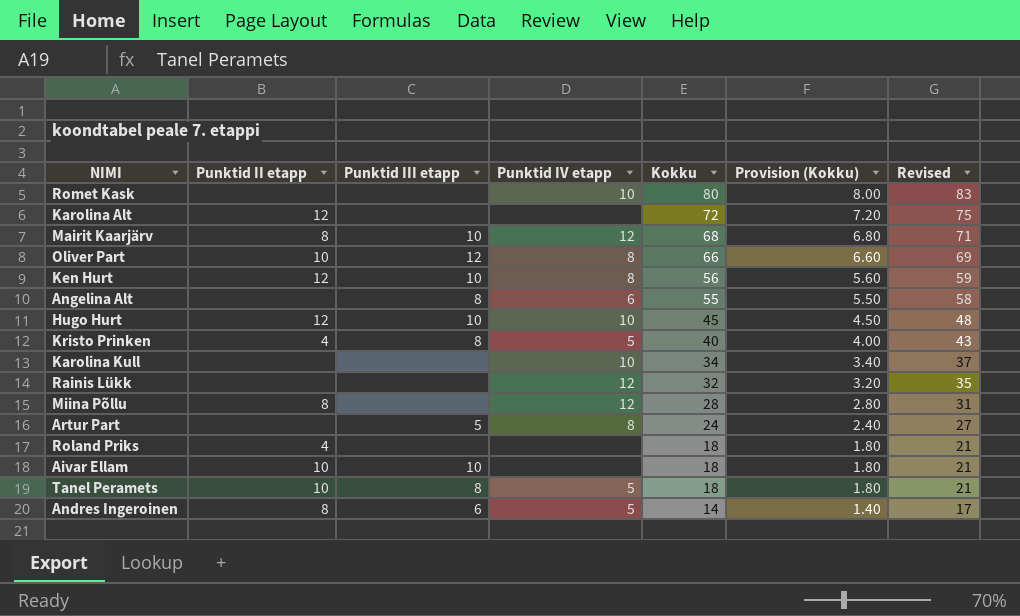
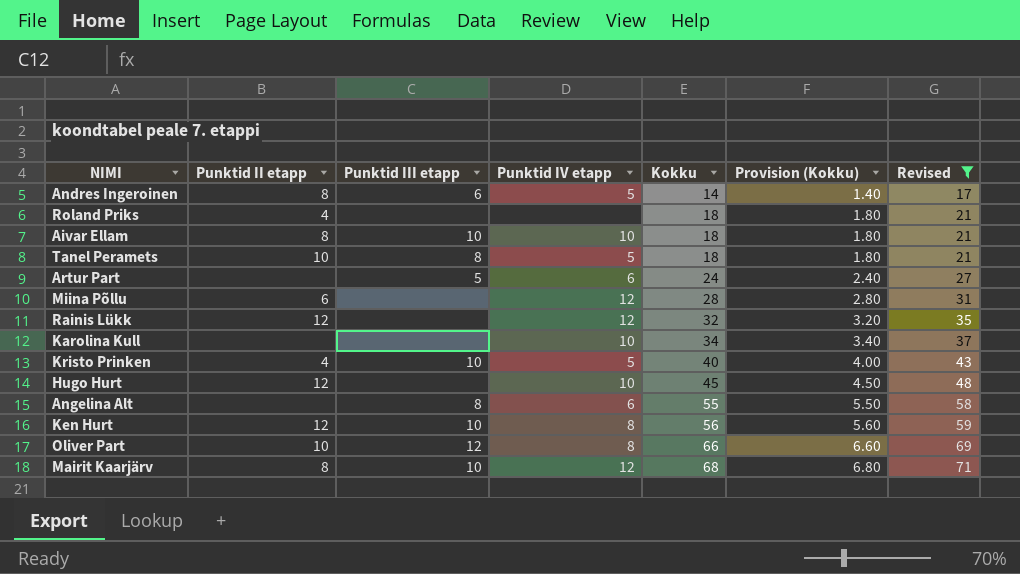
filter: none -> Revised <= 71
row order: Kokku descending -> Kokku ascending
Aivar Ellam | Punktid II etapp: 10 -> 8
Aivar Ellam | Punktid IV etapp: none -> 10
Artur Part | Punktid IV etapp: 8 -> 6
Miina Põllu | Punktid II etapp: 8 -> 6
Rainis Lükk | Punktid II etapp: none -> 12
Kristo Prinken | Punktid III etapp: 8 -> 10
Hugo Hurt | Punktid III etapp: 10 -> none

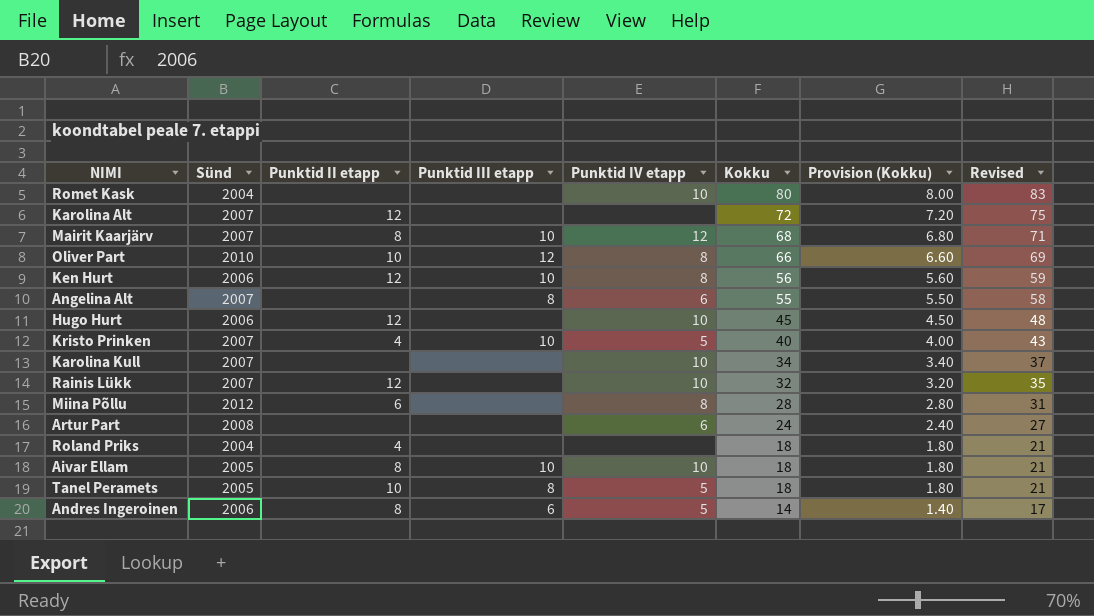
filter: Revised <= 71 -> none
row order: Kokku ascending -> Kokku descending
column Sünd | position: none -> 2
Rainis Lükk | Punktid IV etapp: 12 -> 10
Miina Põllu | Punktid IV etapp: 12 -> 8
Artur Part | Punktid III etapp: 5 -> none

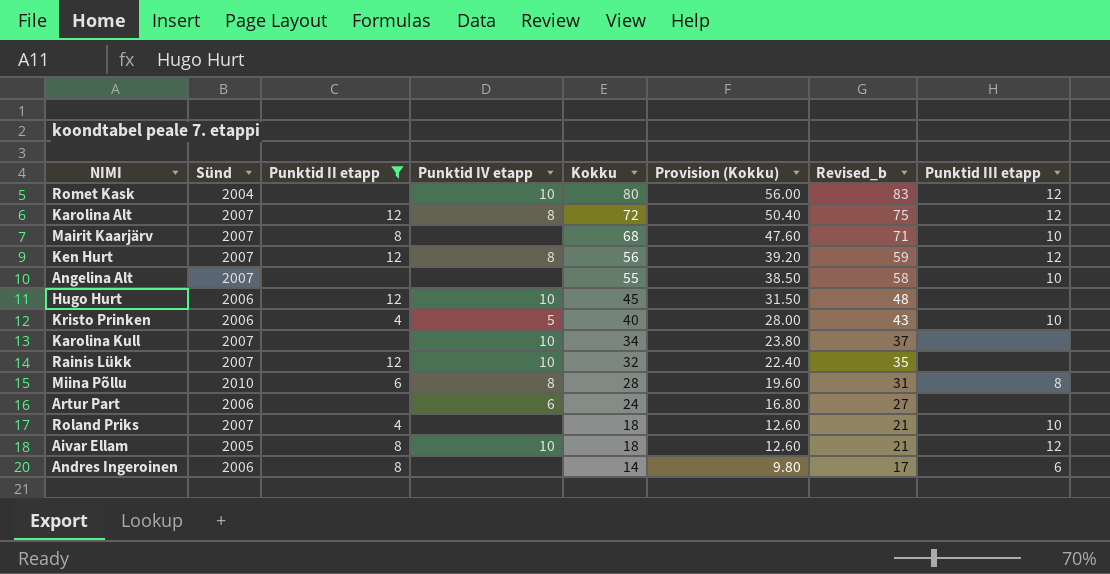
filter: none -> Punktid II etapp != 10
column Provision (Kokku) | formula: [Kokku] * 0.1 -> [Kokku] * 0.7
column name: Revised -> Revised_b
column Punktid III etapp | position: 4 -> 8
Romet Kask | Punktid III etapp: none -> 12
Karolina Alt | Punktid IV etapp: none -> 8
Karolina Alt | Punktid III etapp: none -> 12
Mairit Kaarjärv | Punktid IV etapp: 12 -> none
Ken Hurt | Sünd: 2006 -> 2007
Ken Hurt | Punktid III etapp: 10 -> 12
Angelina Alt | Punktid IV etapp: 6 -> none
Angelina Alt | Punktid III etapp: 8 -> 10
Kristo Prinken | Sünd: 2007 -> 2006
Miina Põllu | Sünd: 2012 -> 2010
Miina Põllu | Punktid III etapp: none -> 8
Artur Part | Sünd: 2008 -> 2006
Roland Priks | Sünd: 2004 -> 2007
Roland Priks | Punktid III etapp: none -> 10
Aivar Ellam | Punktid III etapp: 10 -> 12
Andres Ingeroinen | Punktid IV etapp: 5 -> none

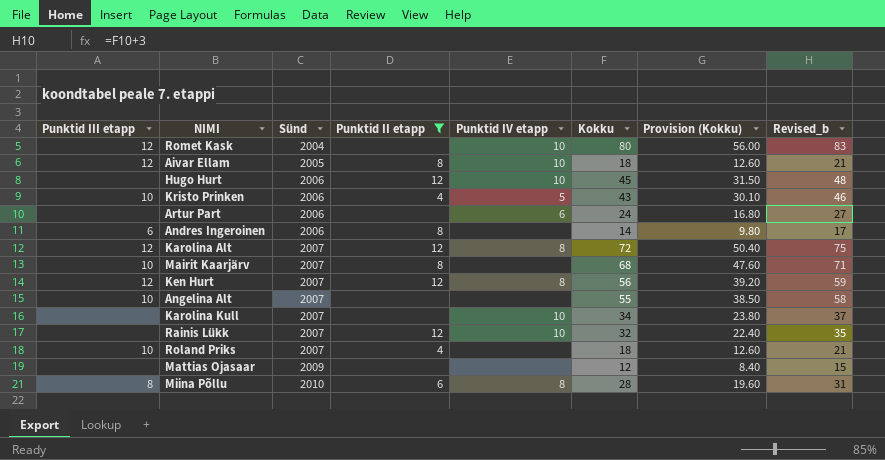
row order: Kokku descending -> Sünd ascending
column Punktid III etapp | position: 8 -> 1
Kristo Prinken | Kokku: 40 -> 43
Kristo Prinken | Provision (Kokku): 28.00 -> 30.10
Kristo Prinken | Revised_b: 43 -> 46
row Mattias Ojasaar: none -> none | 2009 | none | none | 12 | 8.40 | 15

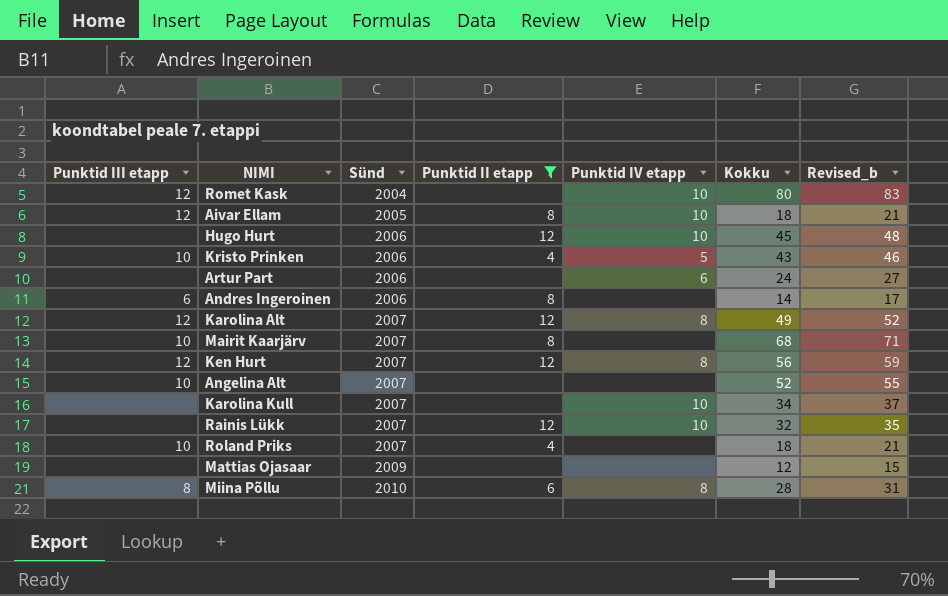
column Provision (Kokku) | formula: [Kokku] * 0.7 -> none
Karolina Alt | Kokku: 72 -> 49
Karolina Alt | Revised_b: 75 -> 52
Angelina Alt | Kokku: 55 -> 52
Angelina Alt | Revised_b: 58 -> 55

